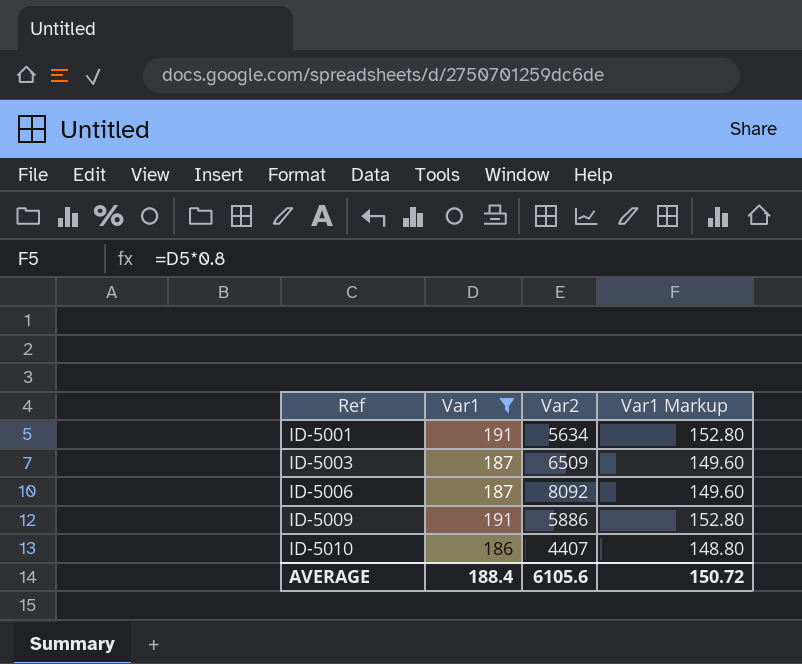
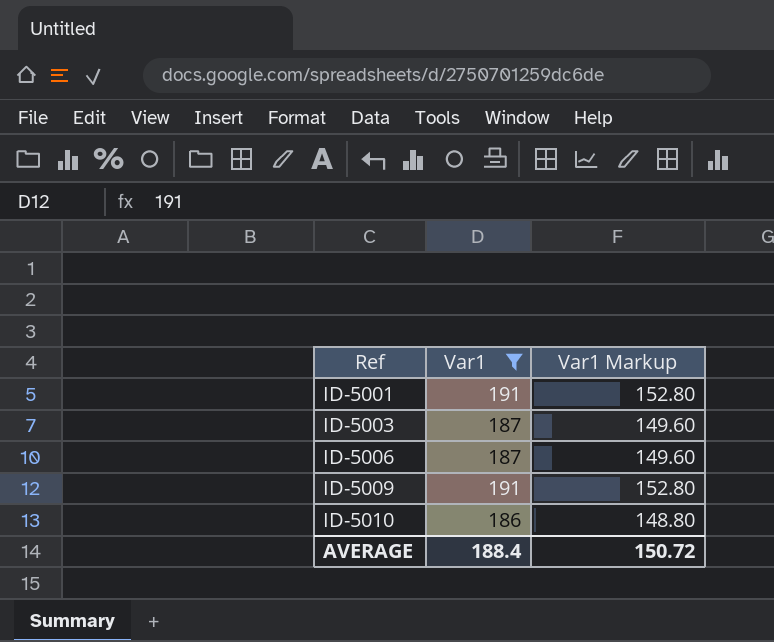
column Var2 | position: 3 -> none

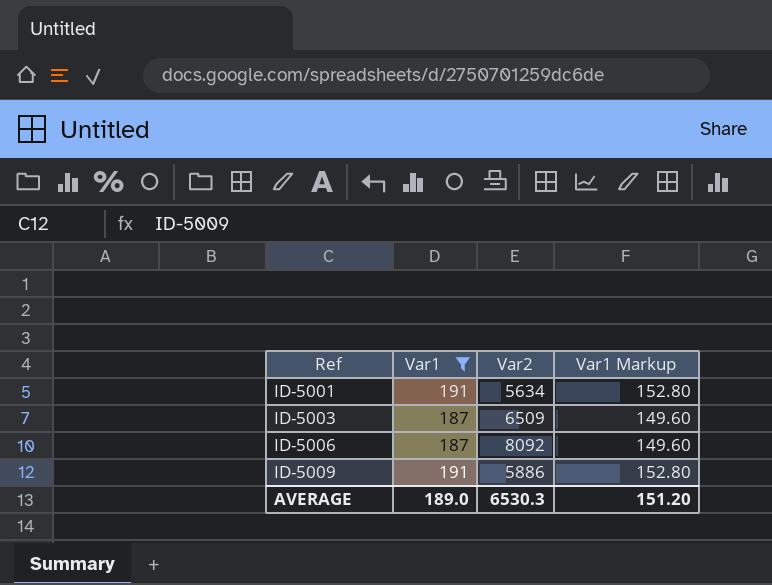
column Var2 | position: none -> 3
row ID-5010: 186 | 148.80 -> none
AVERAGE | Var1: 188.4 -> 189.0
AVERAGE | Var1 Markup: 150.72 -> 151.20

